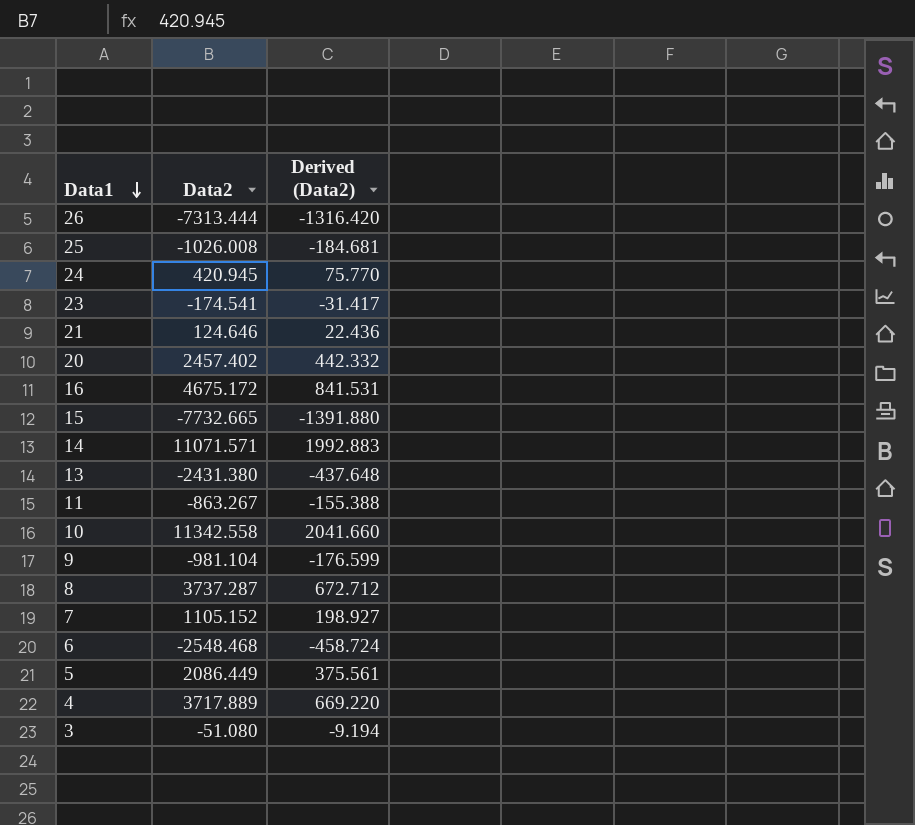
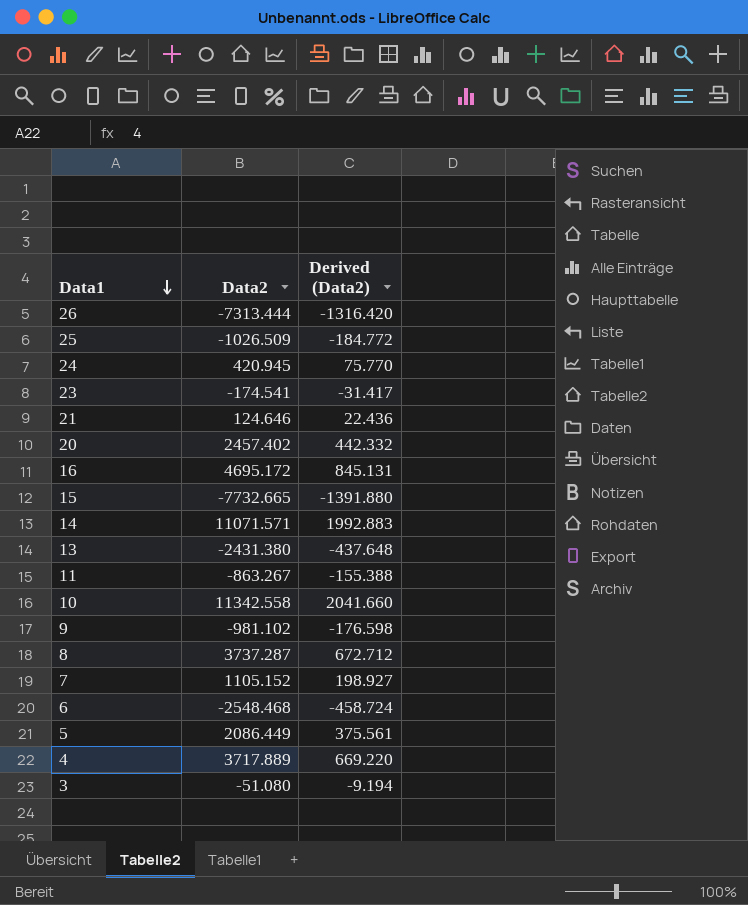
25 | Data2: -1026.008 -> -1026.509
25 | Derived (Data2): -184.681 -> -184.772
16 | Data2: 4675.172 -> 4695.172
16 | Derived (Data2): 841.531 -> 845.131
9 | Data2: -981.104 -> -981.102
9 | Derived (Data2): -176.599 -> -176.598

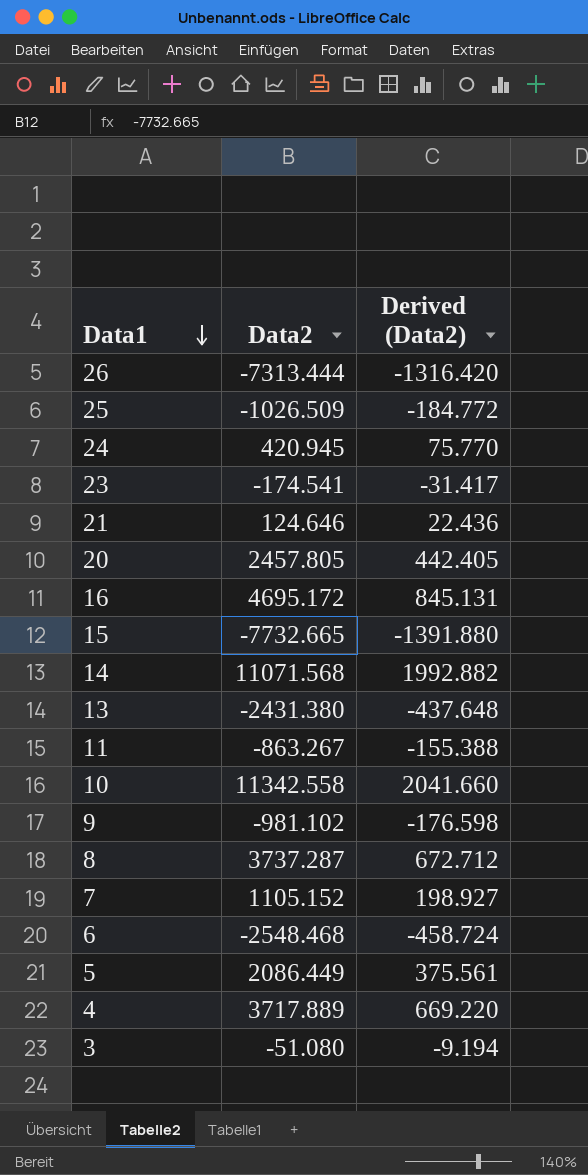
20 | Data2: 2457.402 -> 2457.805
20 | Derived (Data2): 442.332 -> 442.405
14 | Data2: 11071.571 -> 11071.568
14 | Derived (Data2): 1992.883 -> 1992.882

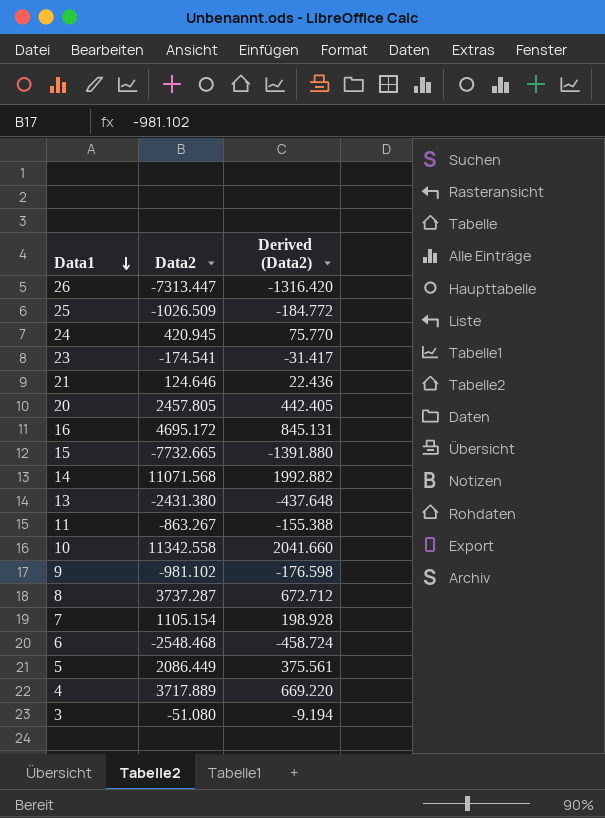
26 | Data2: -7313.444 -> -7313.447
7 | Data2: 1105.152 -> 1105.154
7 | Derived (Data2): 198.927 -> 198.928

